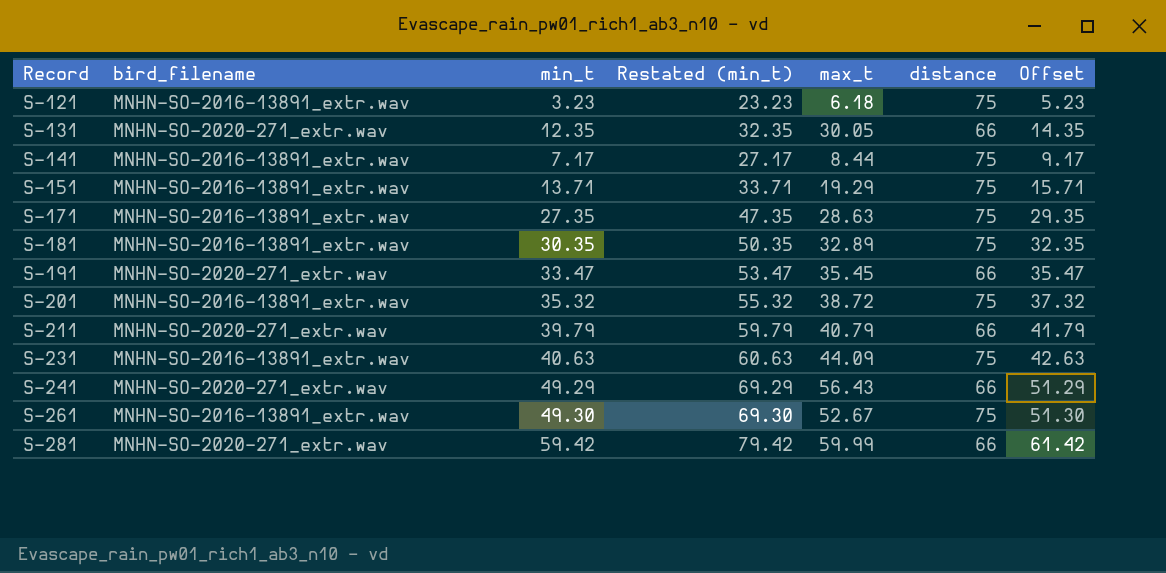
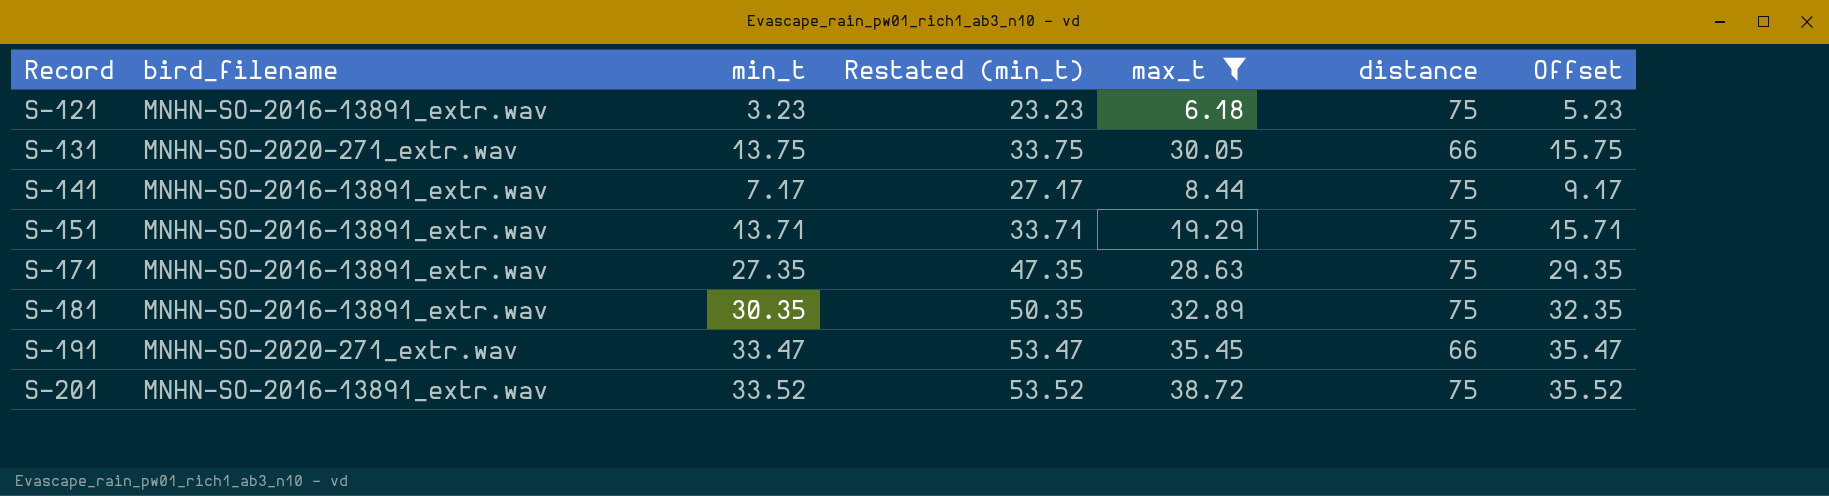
filter: none -> max_t <= 38.72
S-131 | min_t: 12.35 -> 13.75
S-131 | Restated (min_t): 32.35 -> 33.75
S-131 | Offset: 14.35 -> 15.75
S-201 | min_t: 35.32 -> 33.52
S-201 | Restated (min_t): 55.32 -> 53.52
S-201 | Offset: 37.32 -> 35.52

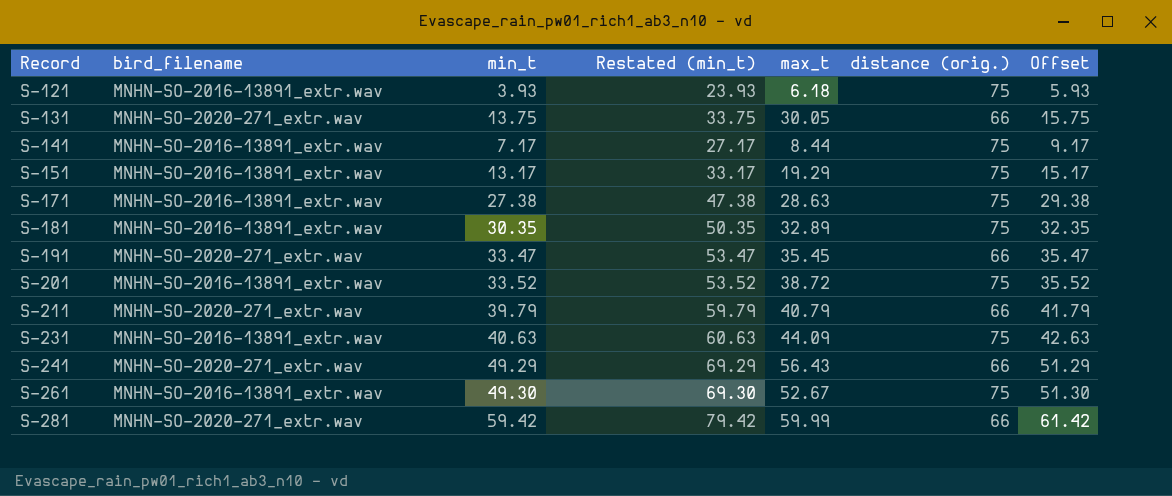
filter: max_t <= 38.72 -> none
column name: distance -> distance (orig.)
S-121 | min_t: 3.23 -> 3.93
S-121 | Restated (min_t): 23.23 -> 23.93
S-121 | Offset: 5.23 -> 5.93
S-151 | min_t: 13.71 -> 13.17
S-151 | Restated (min_t): 33.71 -> 33.17
S-151 | Offset: 15.71 -> 15.17
S-171 | min_t: 27.35 -> 27.38
S-171 | Restated (min_t): 47.35 -> 47.38
S-171 | Offset: 29.35 -> 29.38

